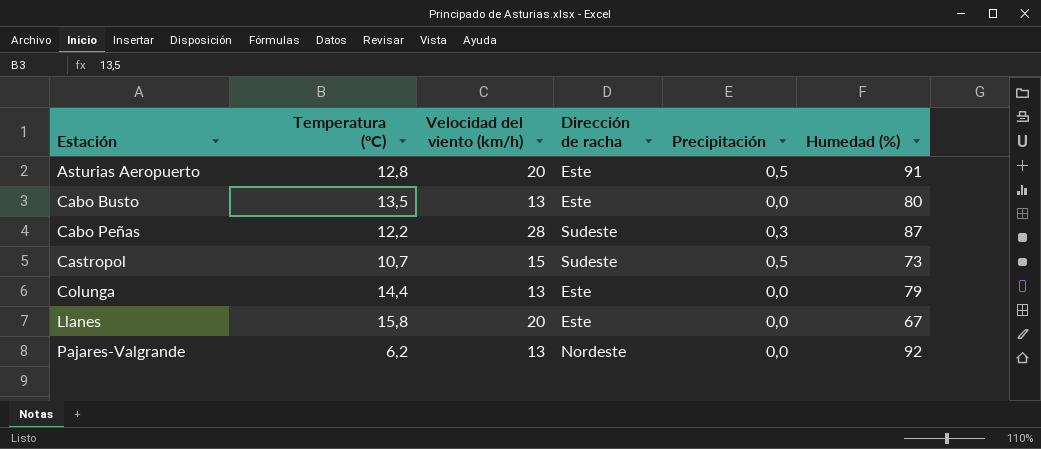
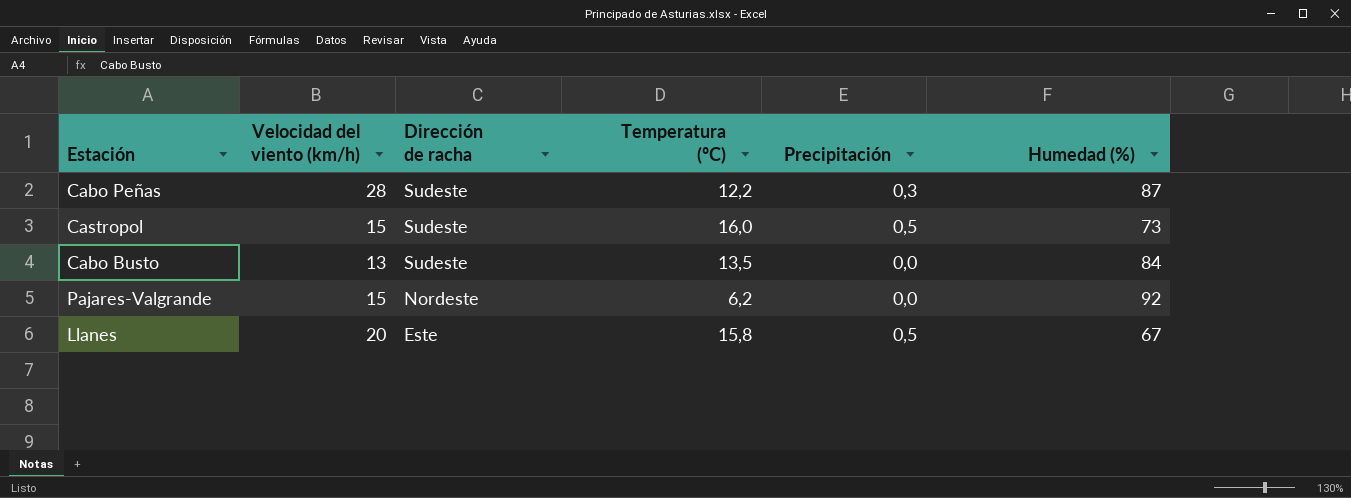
row order: Estación ascending -> Dirección de racha descending
column Temperatura (ºC) | position: 2 -> 4
row Asturias Aeropuerto: 12,8 | 20 | Este | 0,5 | 91 -> none
row Colunga: 14,4 | 13 | Este | 0,0 | 79 -> none
Castropol | Temperatura (ºC): 10,7 -> 16,0
Cabo Busto | Dirección de racha: Este -> Sudeste
Cabo Busto | Humedad (%): 80 -> 84
Pajares-Valgrande | Velocidad del viento (km/h): 13 -> 15
Llanes | Precipitación: 0,0 -> 0,5

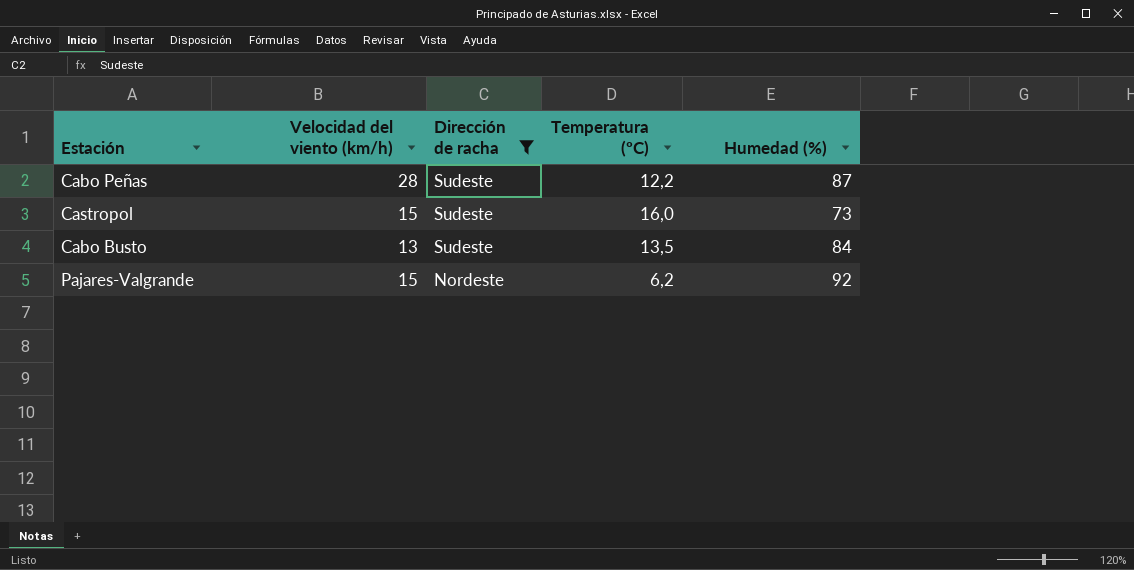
filter: none -> Dirección de racha != Este
column Precipitación | position: 5 -> none

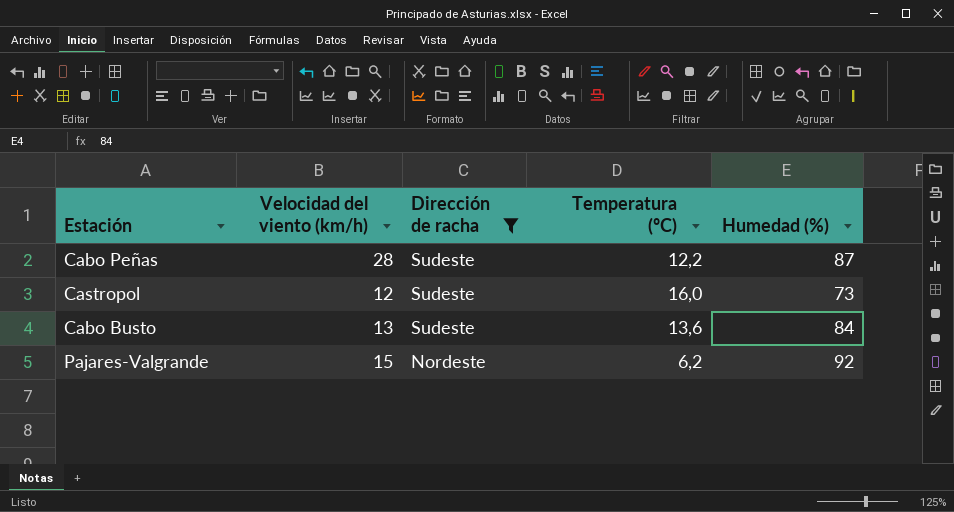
Castropol | Velocidad del viento (km/h): 15 -> 12
Cabo Busto | Temperatura (ºC): 13,5 -> 13,6

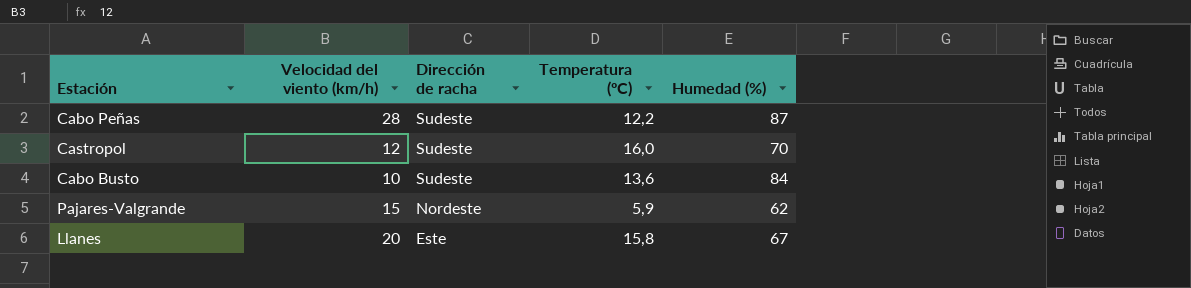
filter: Dirección de racha != Este -> none
Castropol | Humedad (%): 73 -> 70
Cabo Busto | Velocidad del viento (km/h): 13 -> 10
Pajares-Valgrande | Temperatura (ºC): 6,2 -> 5,9
Pajares-Valgrande | Humedad (%): 92 -> 62

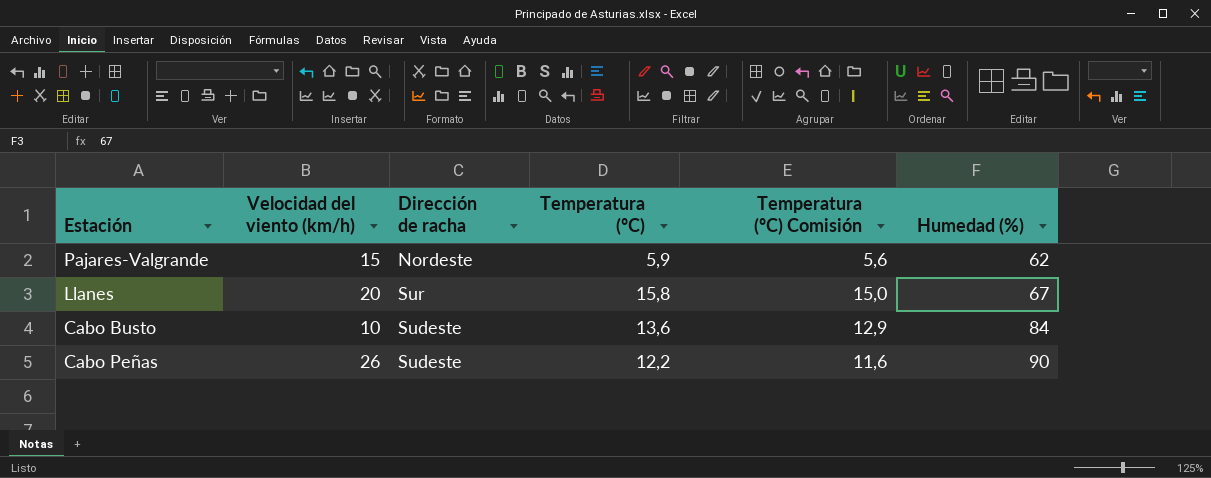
row order: Dirección de racha descending -> Humedad (%) ascending
column Temperatura (ºC) Comisión | formula: none -> [Temperatura (ºC)] * 0,95
row Castropol: 12 | Sudeste | 16,0 | 70 -> none
Llanes | Dirección de racha: Este -> Sur
Cabo Peñas | Velocidad del viento (km/h): 28 -> 26
Cabo Peñas | Humedad (%): 87 -> 90

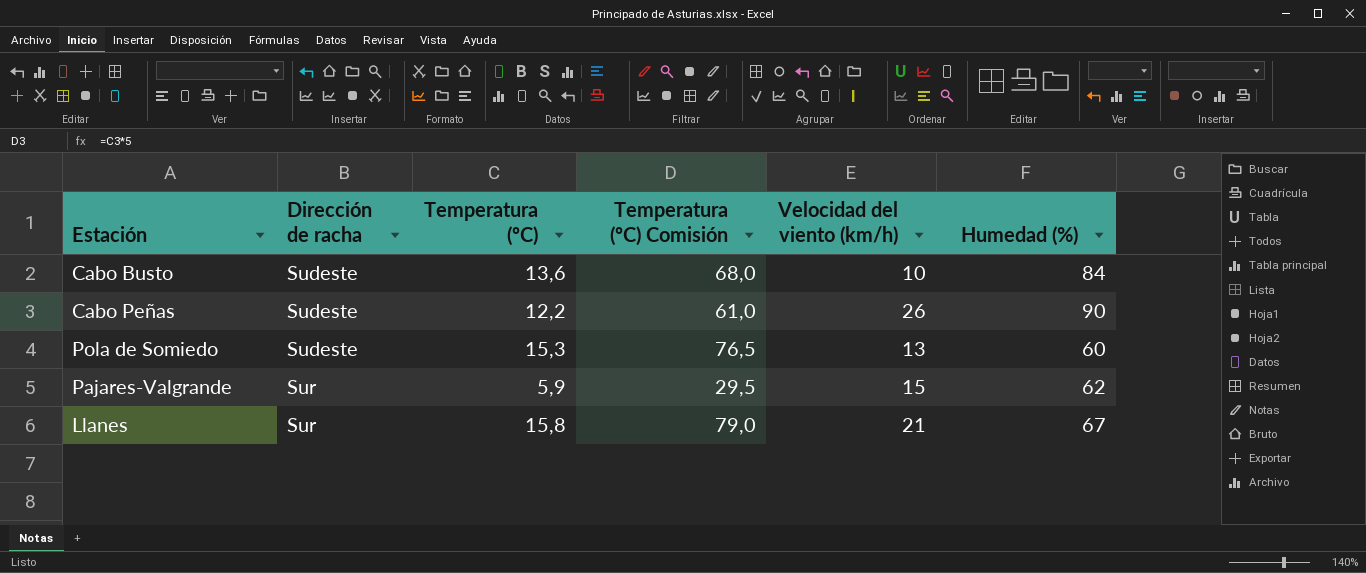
row order: Humedad (%) ascending -> Dirección de racha ascending
column Temperatura (ºC) Comisión | formula: [Temperatura (ºC)] * 0,95 -> [Temperatura (ºC)] * 5
column Velocidad del viento (km/h) | position: 2 -> 5
row Pola de Somiedo: none -> Sudeste | 15,3 | 76,5 | 13 | 60
Pajares-Valgrande | Dirección de racha: Nordeste -> Sur
Llanes | Velocidad del viento (km/h): 20 -> 21

